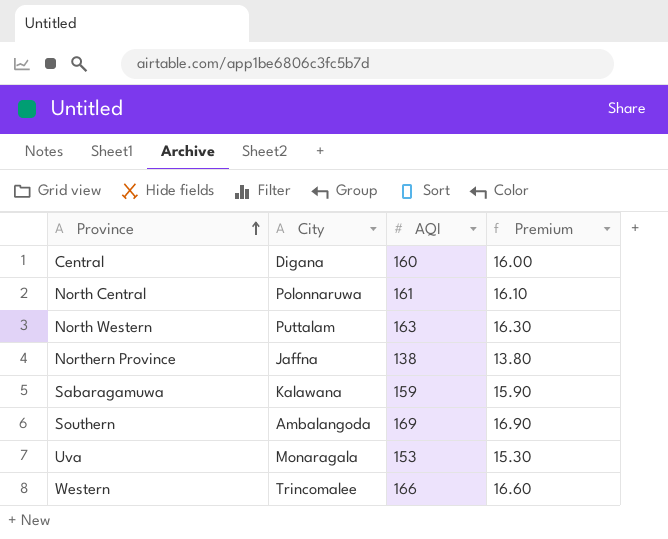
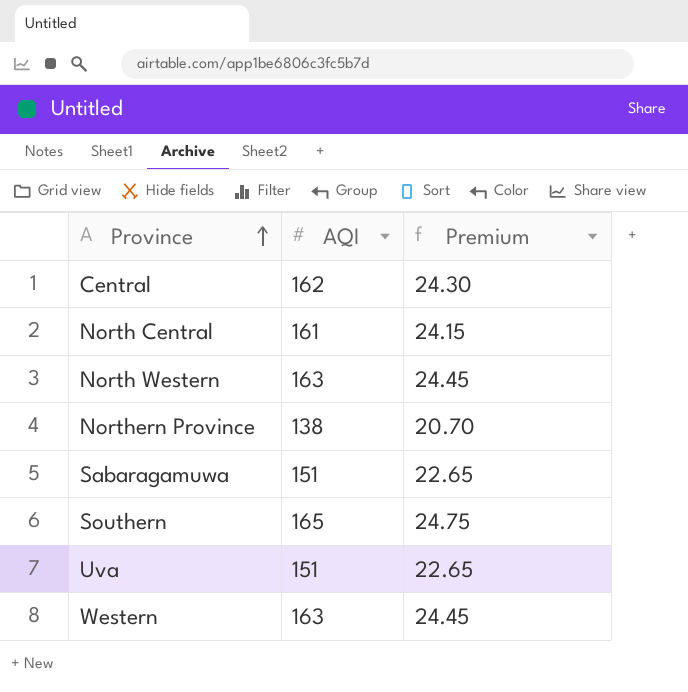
column City | position: 2 -> none
column Premium | formula: [AQI] * 0.1 -> [AQI] * 0.15
Central | AQI: 160 -> 162
Sabaragamuwa | AQI: 159 -> 151
Southern | AQI: 169 -> 165
Uva | AQI: 153 -> 151
Western | AQI: 166 -> 163

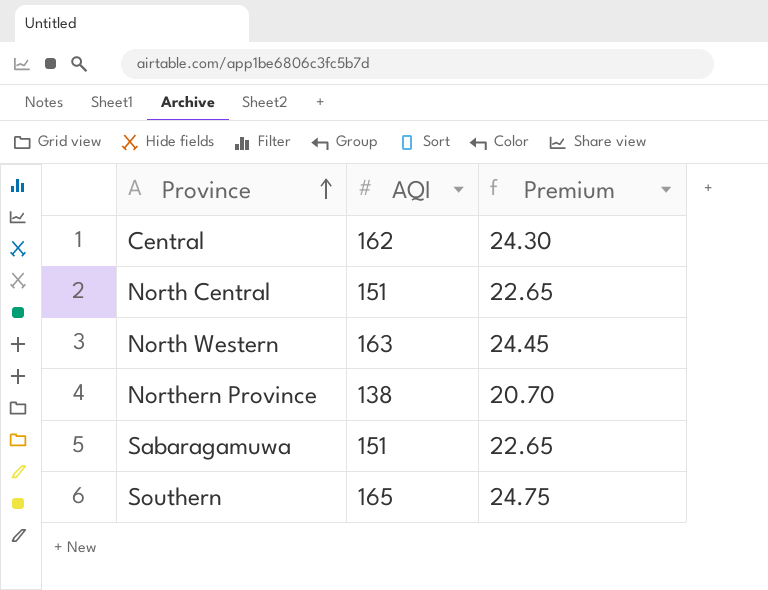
row Uva: 151 | 22.65 -> none
row Western: 163 | 24.45 -> none
North Central | AQI: 161 -> 151
North Central | Premium: 24.15 -> 22.65

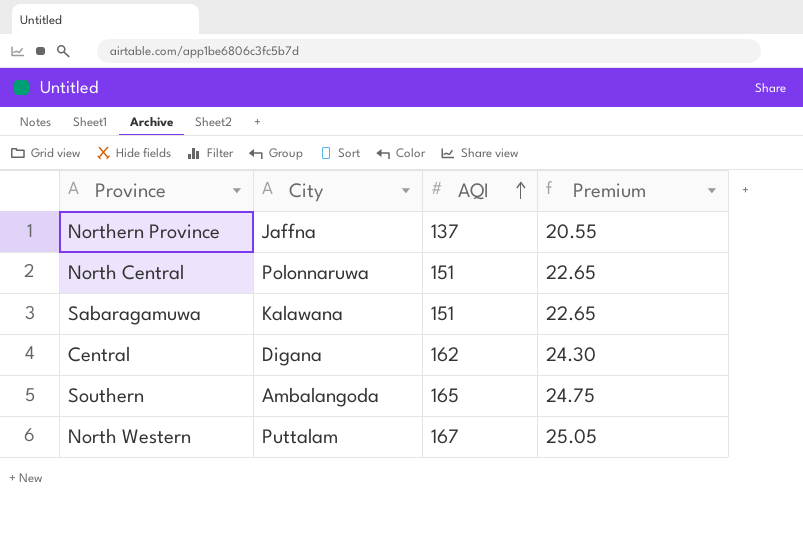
row order: Province ascending -> AQI ascending
column City | position: none -> 2
Northern Province | AQI: 138 -> 137
Northern Province | Premium: 20.70 -> 20.55
North Western | AQI: 163 -> 167
North Western | Premium: 24.45 -> 25.05

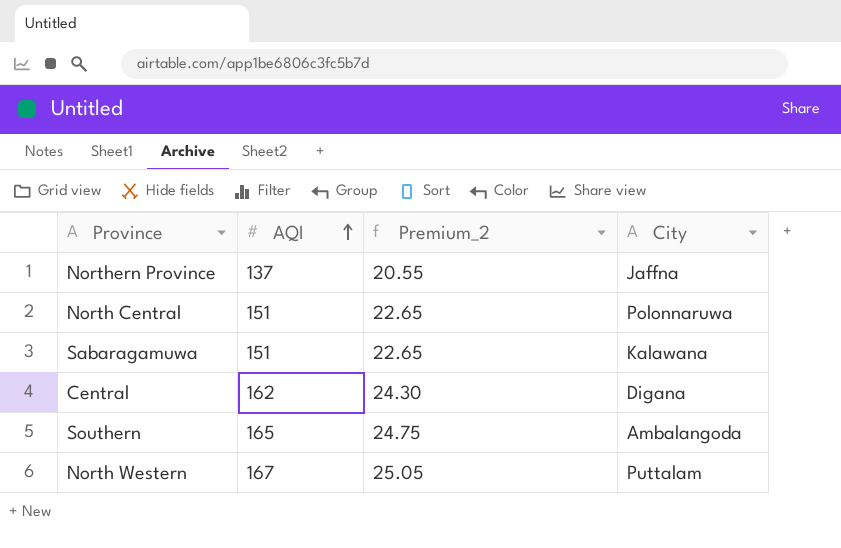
column name: Premium -> Premium_2
column City | position: 2 -> 4

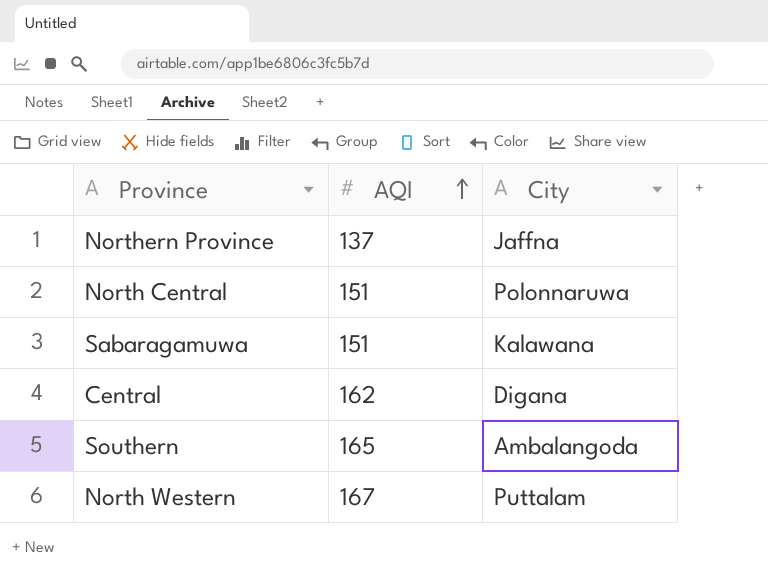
column Premium_2 | formula: [AQI] * 0.15 -> none

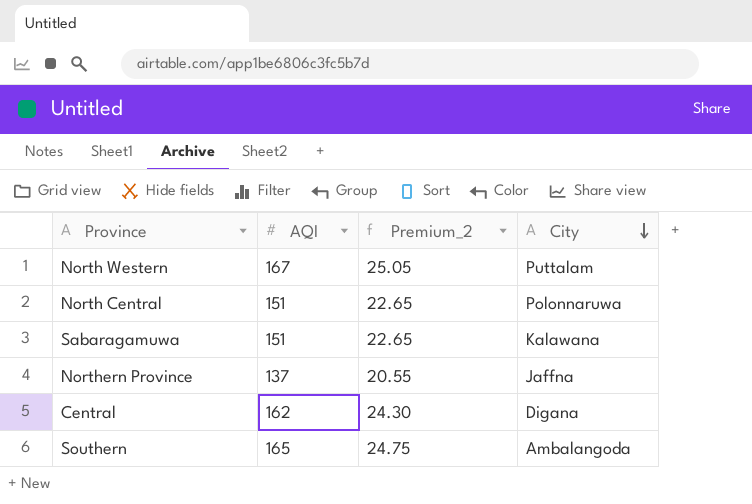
row order: AQI ascending -> City descending
column Premium_2 | formula: none -> [AQI] * 0.15

